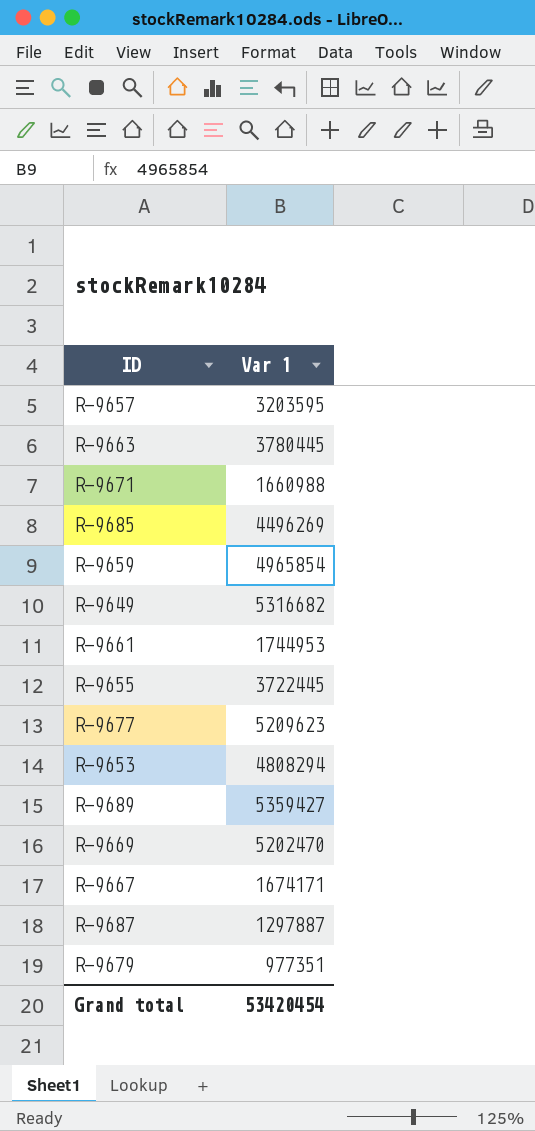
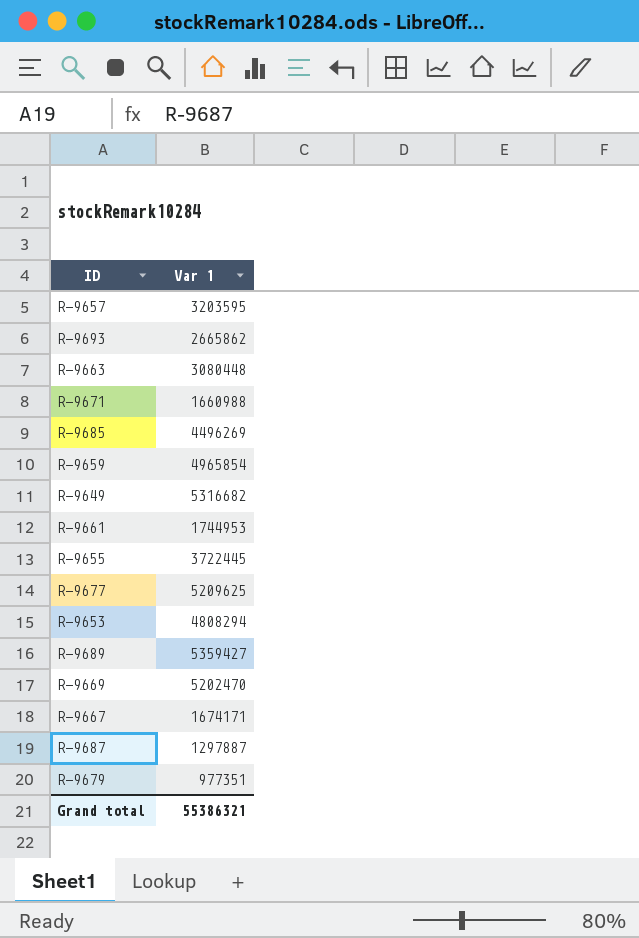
row R-9693: none -> 2665862
R-9663 | Var 1: 3780445 -> 3080448
R-9677 | Var 1: 5209623 -> 5209625
Grand total | Var 1: 53420454 -> 55386321

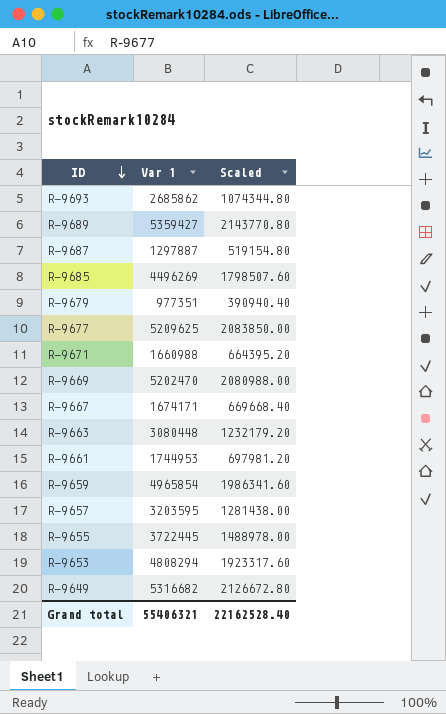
row order: none -> ID descending
column Scaled | formula: none -> [Var 1] * 0.4
R-9693 | Var 1: 2665862 -> 2685862
Grand total | Var 1: 55386321 -> 55406321

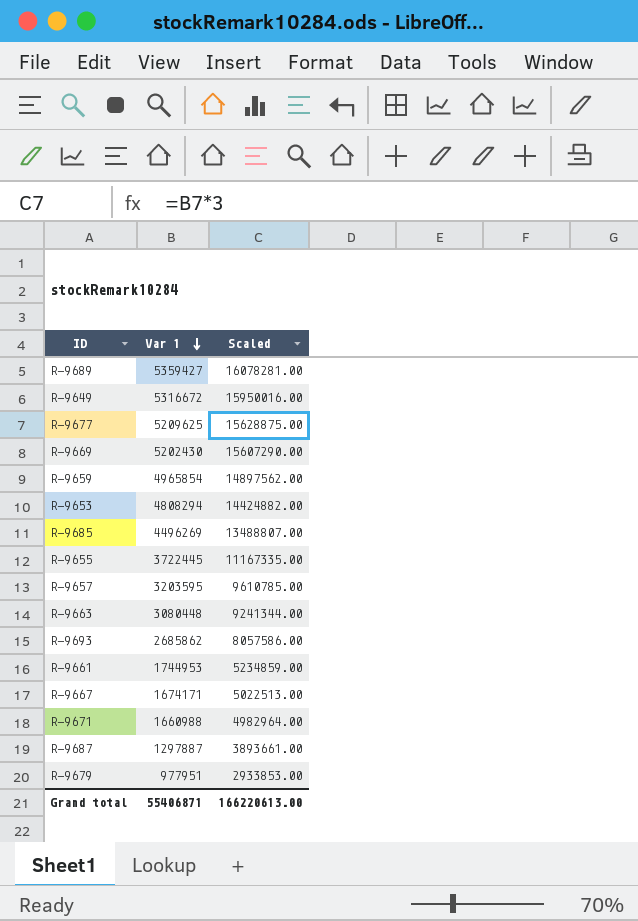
row order: ID descending -> Var 1 descending
column Scaled | formula: [Var 1] * 0.4 -> [Var 1] * 3
R-9649 | Var 1: 5316682 -> 5316672
R-9669 | Var 1: 5202470 -> 5202430
R-9679 | Var 1: 977351 -> 977951
Grand total | Var 1: 55406321 -> 55406871
Grand total | Scaled: 22162528.40 -> 166220613.00

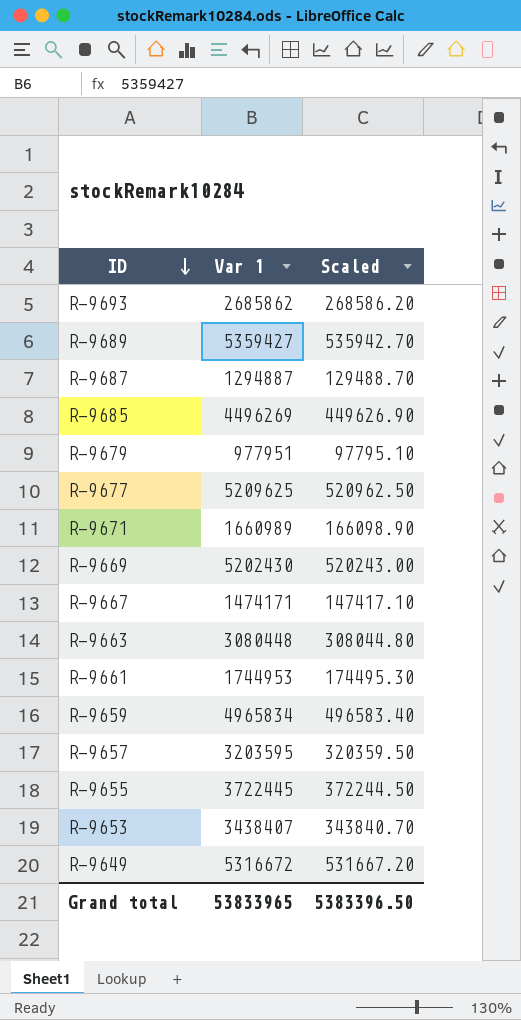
row order: Var 1 descending -> ID descending
column Scaled | formula: [Var 1] * 3 -> [Var 1] * 0.1
R-9687 | Var 1: 1297887 -> 1294887
R-9671 | Var 1: 1660988 -> 1660989
R-9667 | Var 1: 1674171 -> 1474171
R-9659 | Var 1: 4965854 -> 4965834
R-9653 | Var 1: 4808294 -> 3438407
Grand total | Var 1: 55406871 -> 53833965
Grand total | Scaled: 166220613.00 -> 5383396.50

